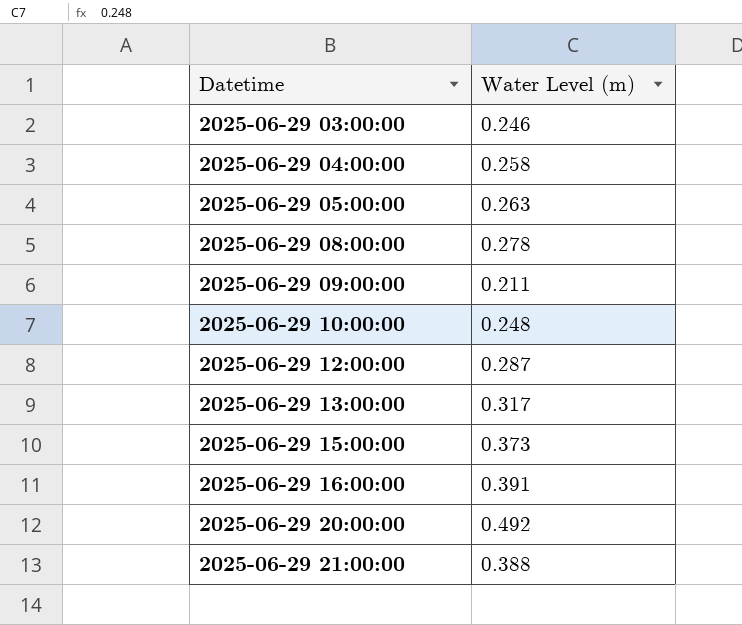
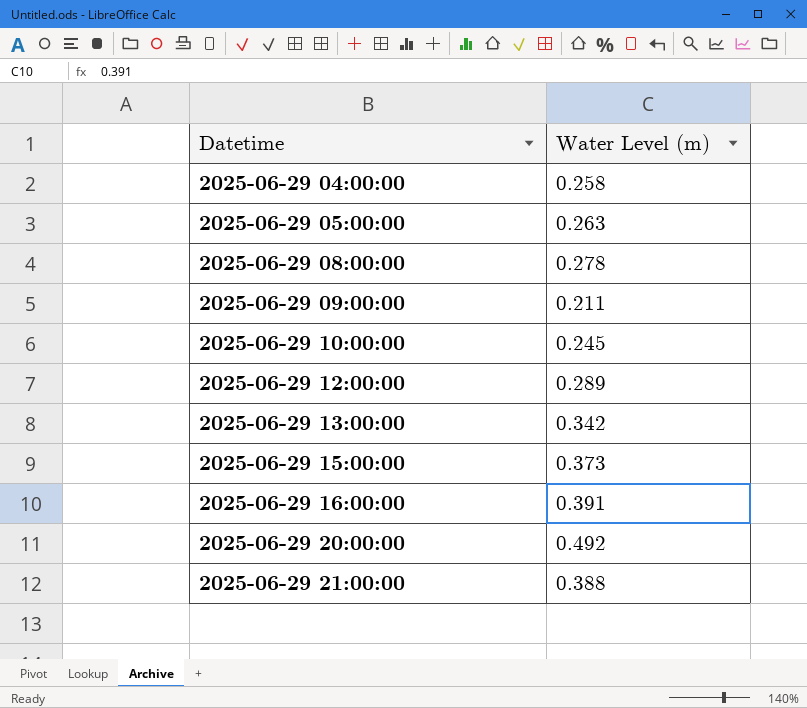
row 2025-06-29 03:00:00: 0.246 -> none
2025-06-29 10:00:00 | Water Level (m): 0.248 -> 0.245
2025-06-29 12:00:00 | Water Level (m): 0.287 -> 0.289
2025-06-29 13:00:00 | Water Level (m): 0.317 -> 0.342

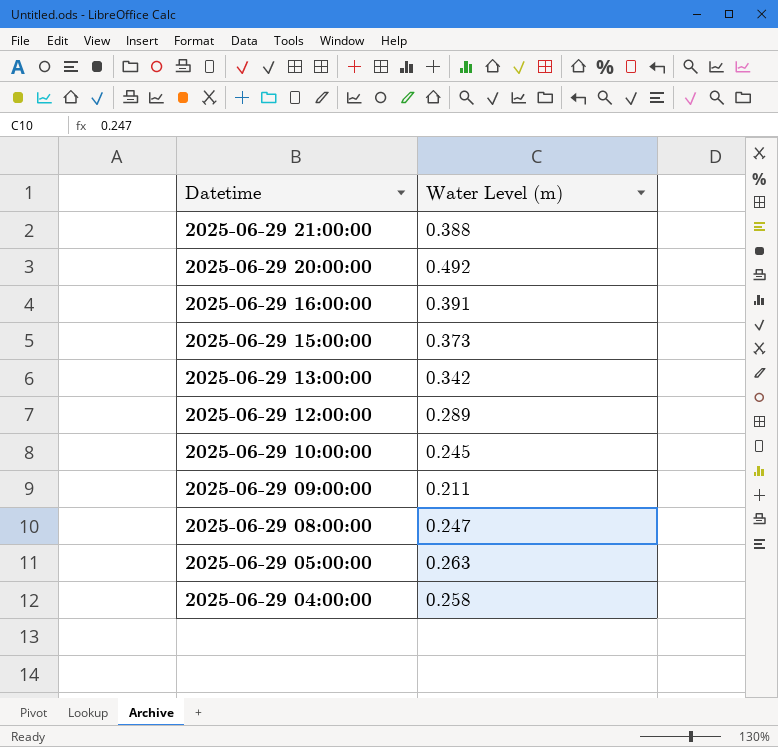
row order: Datetime ascending -> Datetime descending
2025-06-29 08:00:00 | Water Level (m): 0.278 -> 0.247

